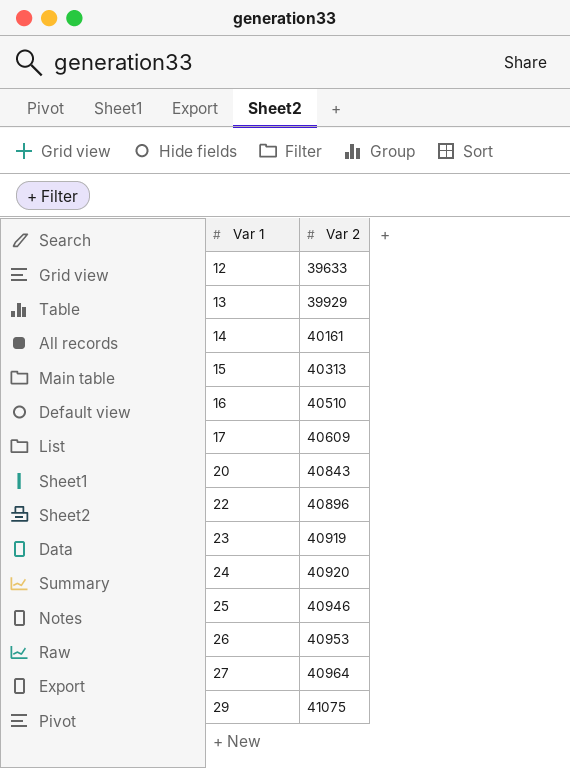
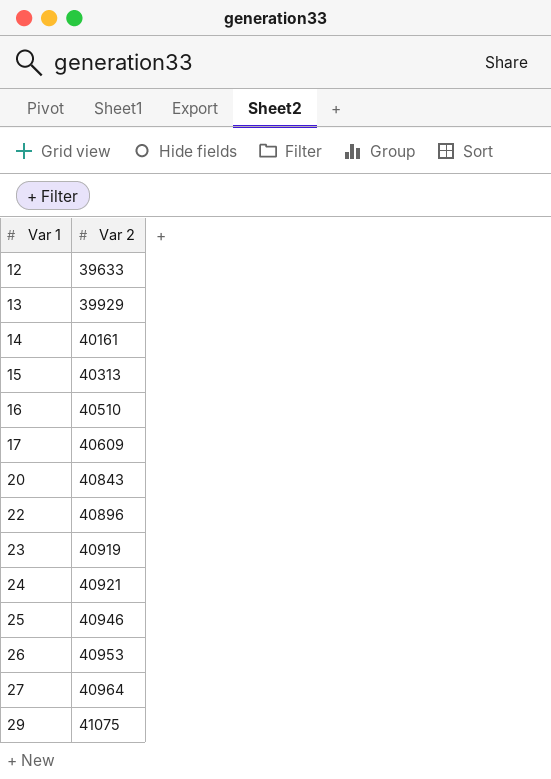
24 | Var 2: 40920 -> 40921

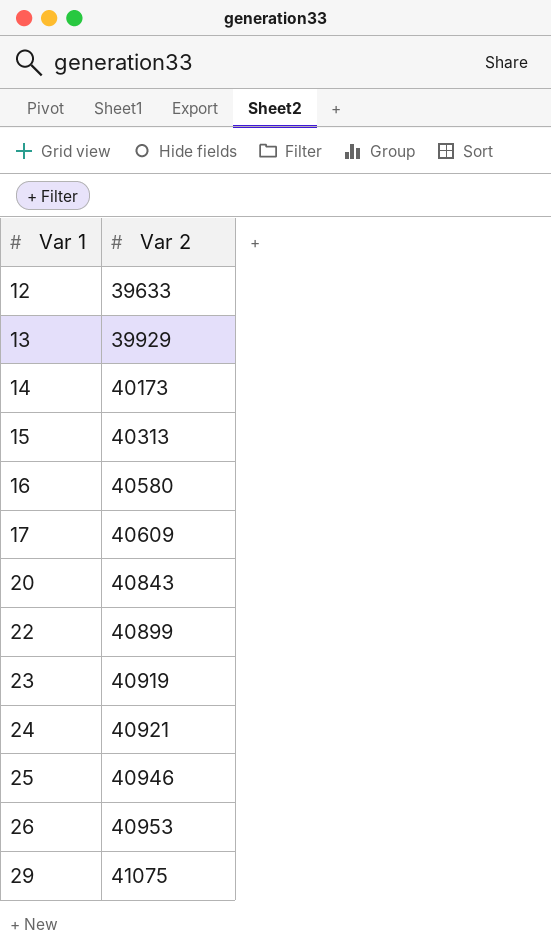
row 27: 40964 -> none
14 | Var 2: 40161 -> 40173
16 | Var 2: 40510 -> 40580
22 | Var 2: 40896 -> 40899

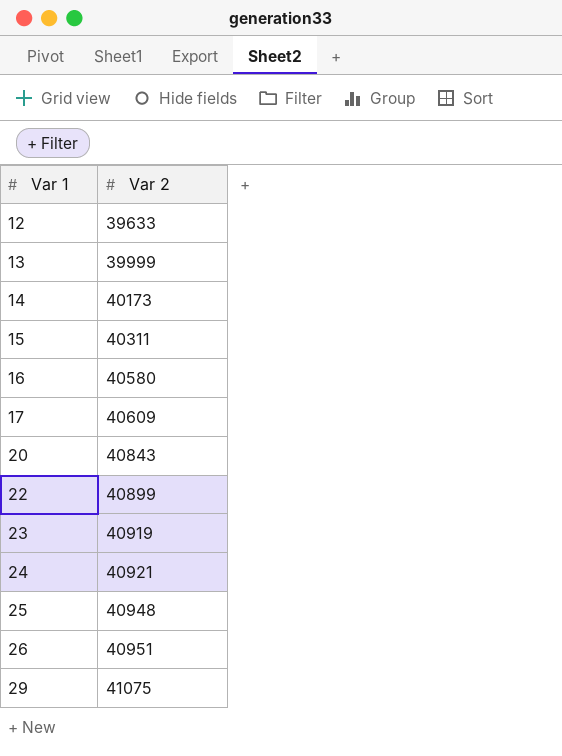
13 | Var 2: 39929 -> 39999
15 | Var 2: 40313 -> 40311
25 | Var 2: 40946 -> 40948
26 | Var 2: 40953 -> 40951

